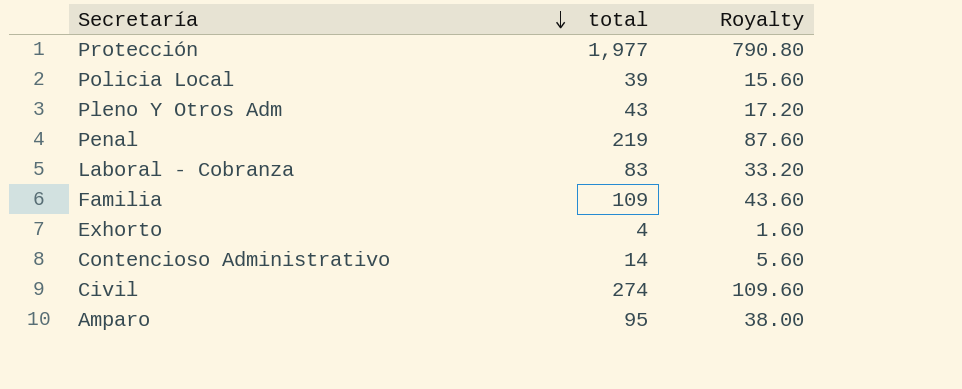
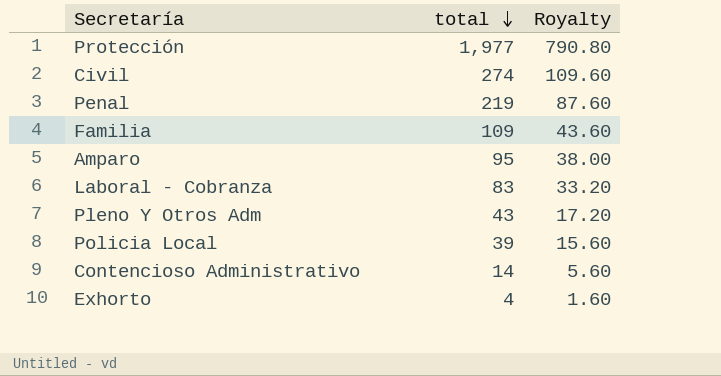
row order: Secretaría descending -> total descending

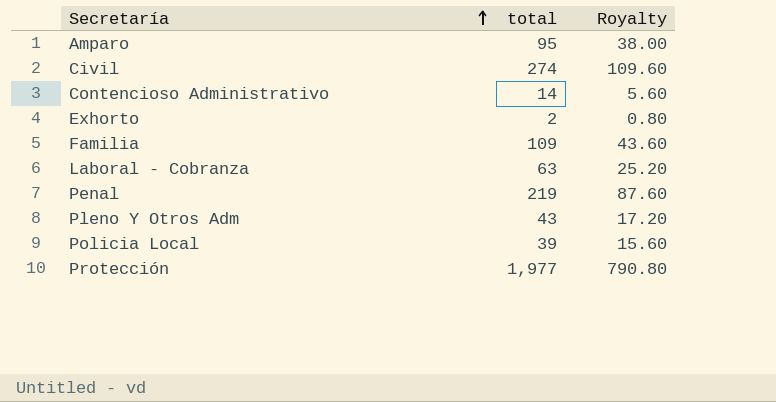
row order: total descending -> Secretaría ascending
Exhorto | total: 4 -> 2
Exhorto | Royalty: 1.60 -> 0.80
Laboral - Cobranza | total: 83 -> 63
Laboral - Cobranza | Royalty: 33.20 -> 25.20

